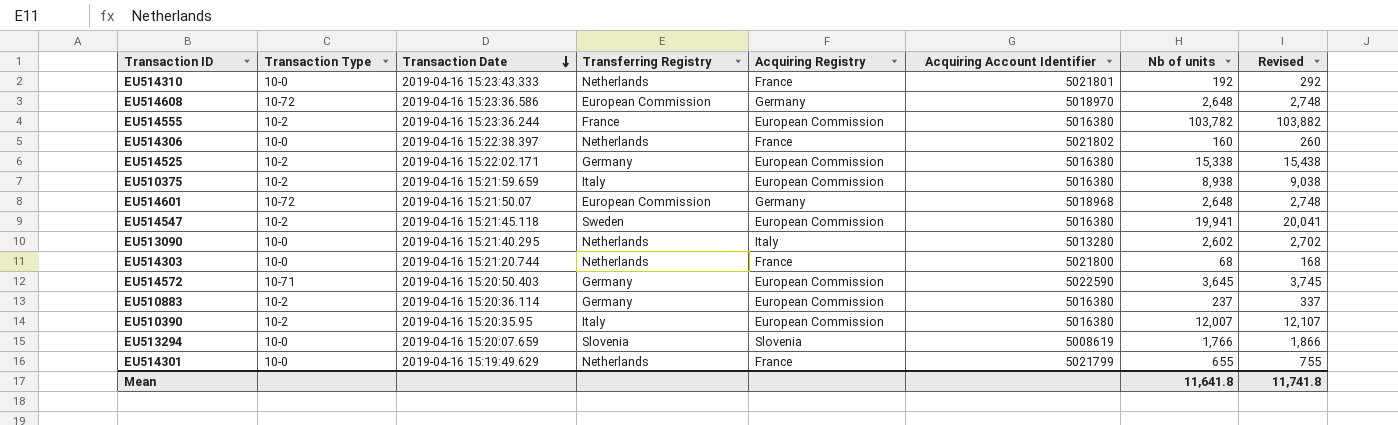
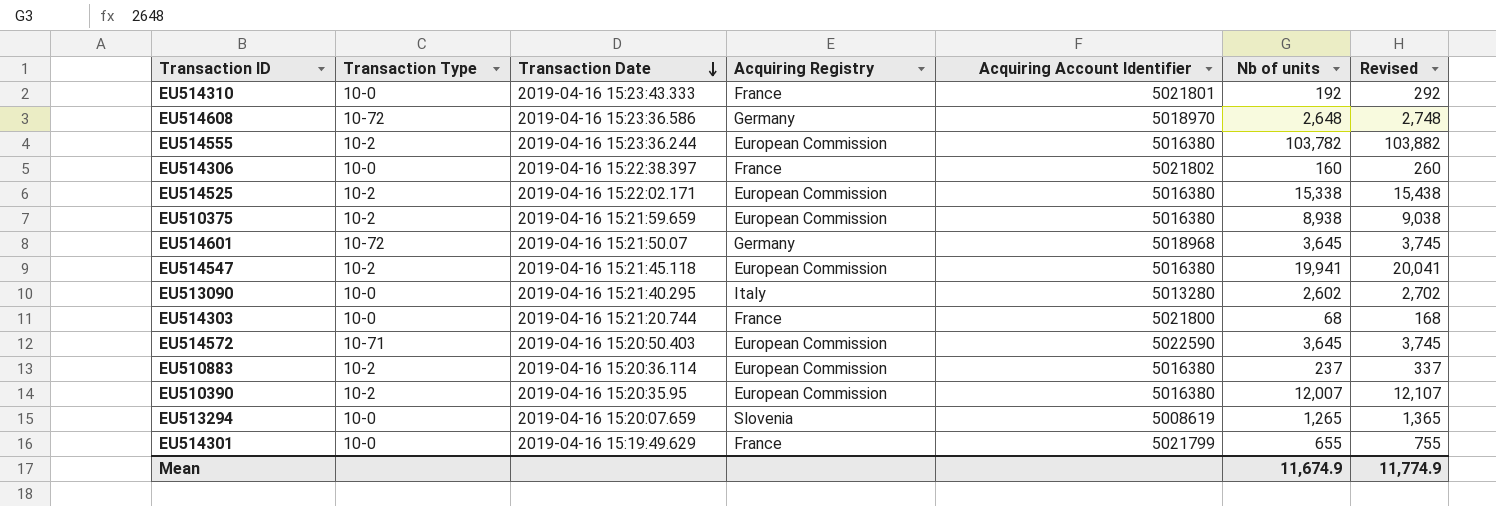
column Transferring Registry | position: 4 -> none
EU514601 | Nb of units: 2,648 -> 3,645
EU514601 | Revised: 2,748 -> 3,745
EU513294 | Nb of units: 1,766 -> 1,265
EU513294 | Revised: 1,866 -> 1,365
Mean | Nb of units: 11,641.8 -> 11,674.9
Mean | Revised: 11,741.8 -> 11,774.9

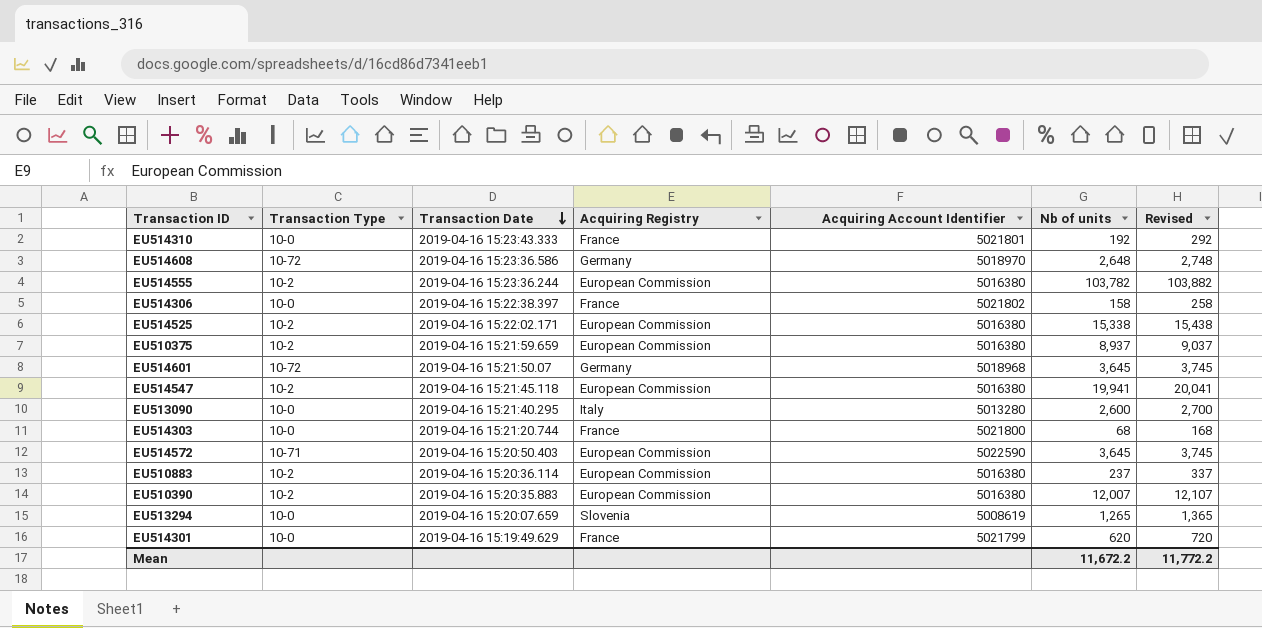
EU514306 | Nb of units: 160 -> 158
EU514306 | Revised: 260 -> 258
EU510375 | Nb of units: 8,938 -> 8,937
EU510375 | Revised: 9,038 -> 9,037
EU513090 | Nb of units: 2,602 -> 2,600
EU513090 | Revised: 2,702 -> 2,700
EU510390 | Transaction Date: 2019-04-16 15:20:35.95 -> 2019-04-16 15:20:35.883
EU514301 | Nb of units: 655 -> 620
EU514301 | Revised: 755 -> 720
Mean | Nb of units: 11,674.9 -> 11,672.2
Mean | Revised: 11,774.9 -> 11,772.2

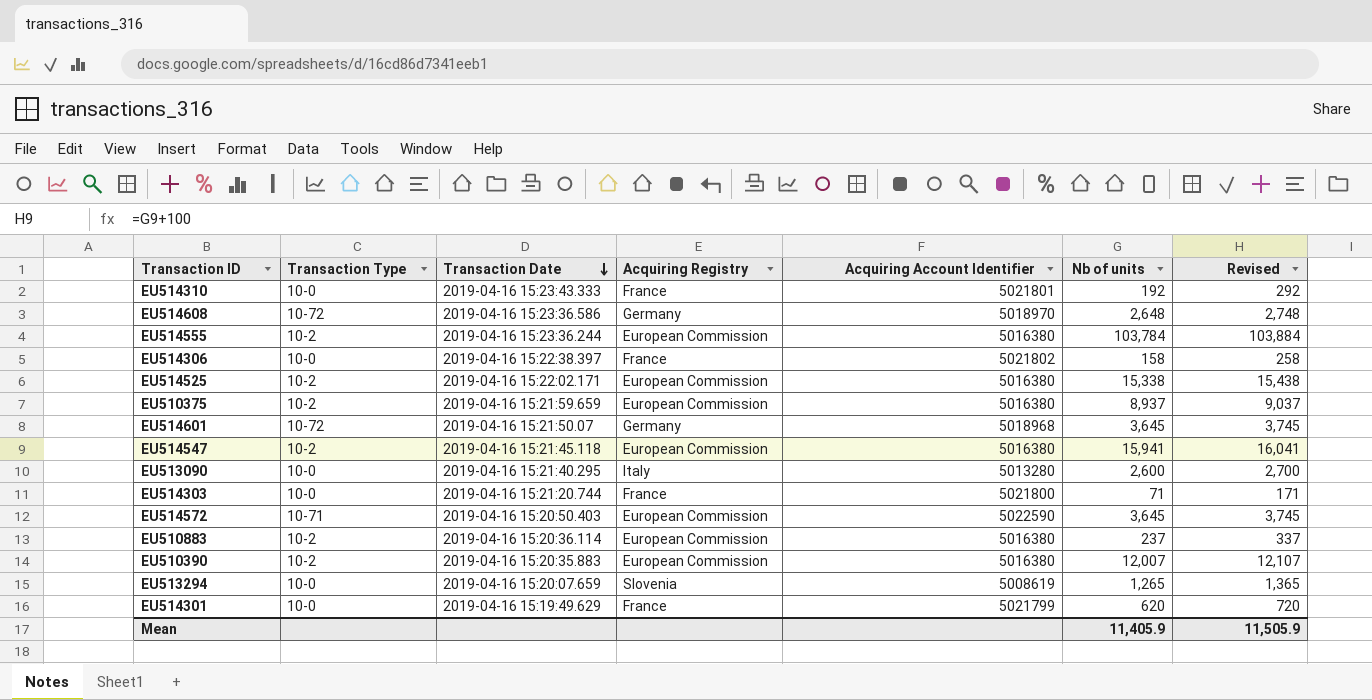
EU514555 | Nb of units: 103,782 -> 103,784
EU514555 | Revised: 103,882 -> 103,884
EU514547 | Nb of units: 19,941 -> 15,941
EU514547 | Revised: 20,041 -> 16,041
EU514303 | Nb of units: 68 -> 71
EU514303 | Revised: 168 -> 171
Mean | Nb of units: 11,672.2 -> 11,405.9
Mean | Revised: 11,772.2 -> 11,505.9

